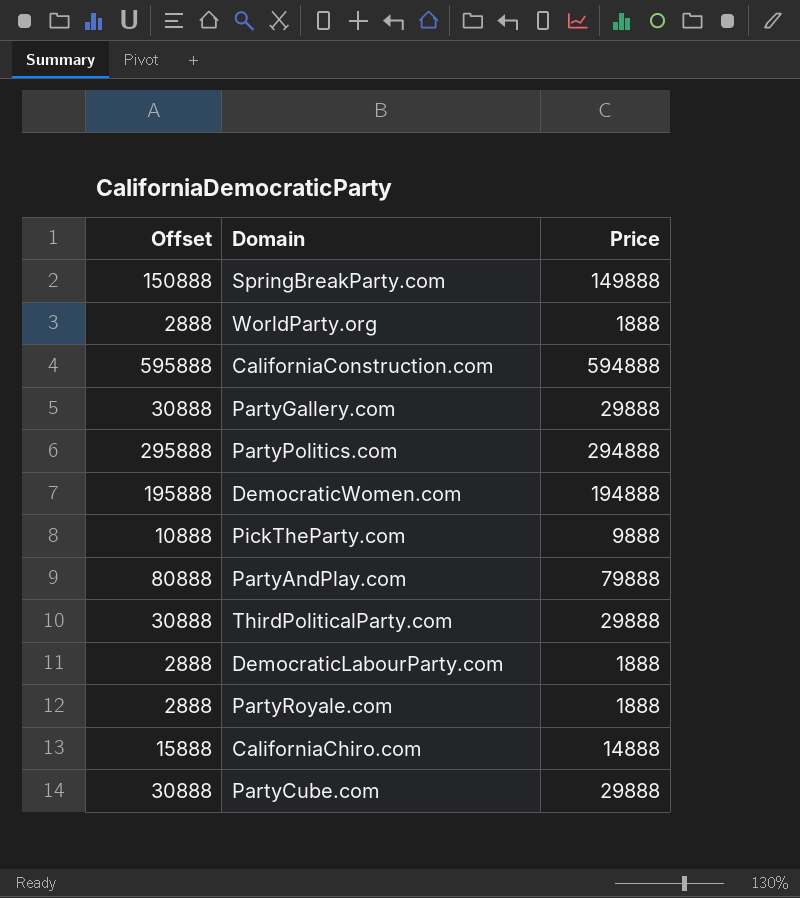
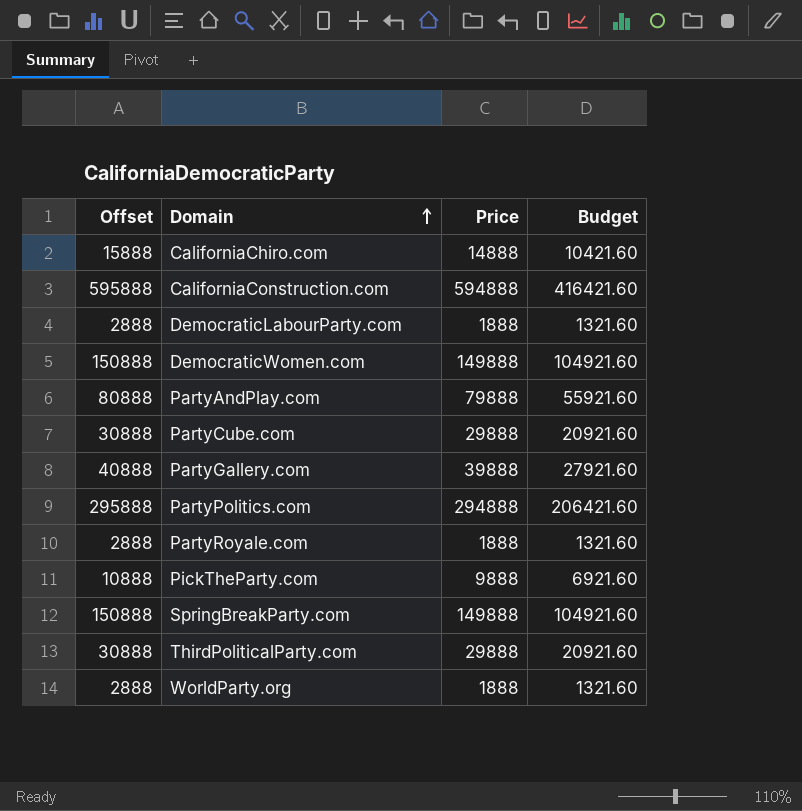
row order: none -> Domain ascending
column Budget | formula: none -> [Price] * 0.7
DemocraticWomen.com | Offset: 195888 -> 150888
DemocraticWomen.com | Price: 194888 -> 149888
PartyGallery.com | Offset: 30888 -> 40888
PartyGallery.com | Price: 29888 -> 39888

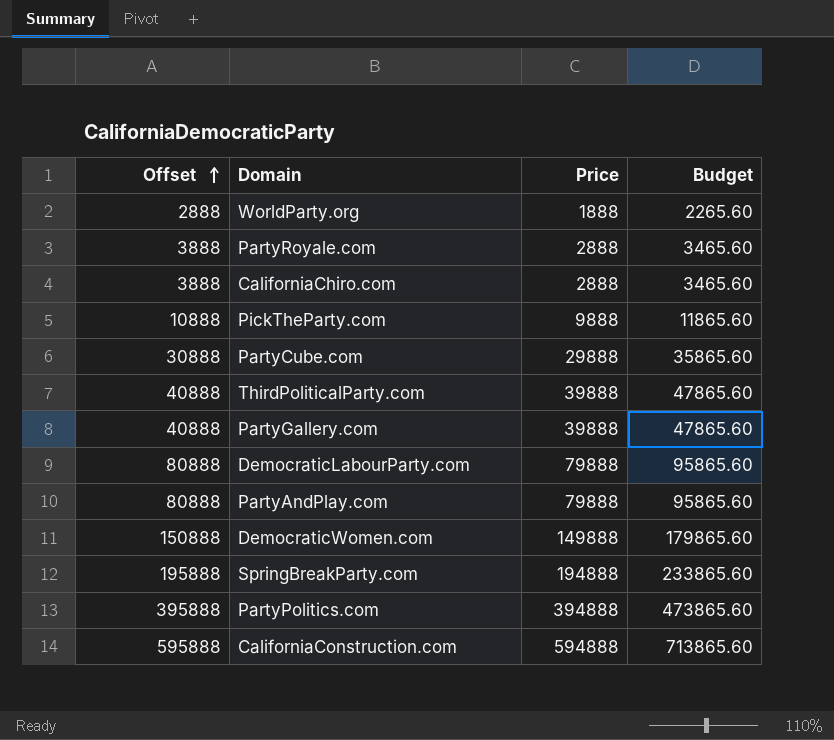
row order: Domain ascending -> Offset ascending
column Budget | formula: [Price] * 0.7 -> [Price] * 1.2
PartyRoyale.com | Offset: 2888 -> 3888
PartyRoyale.com | Price: 1888 -> 2888
CaliforniaChiro.com | Offset: 15888 -> 3888
CaliforniaChiro.com | Price: 14888 -> 2888
ThirdPoliticalParty.com | Offset: 30888 -> 40888
ThirdPoliticalParty.com | Price: 29888 -> 39888
DemocraticLabourParty.com | Offset: 2888 -> 80888
DemocraticLabourParty.com | Price: 1888 -> 79888
SpringBreakParty.com | Offset: 150888 -> 195888
SpringBreakParty.com | Price: 149888 -> 194888
PartyPolitics.com | Offset: 295888 -> 395888
PartyPolitics.com | Price: 294888 -> 394888

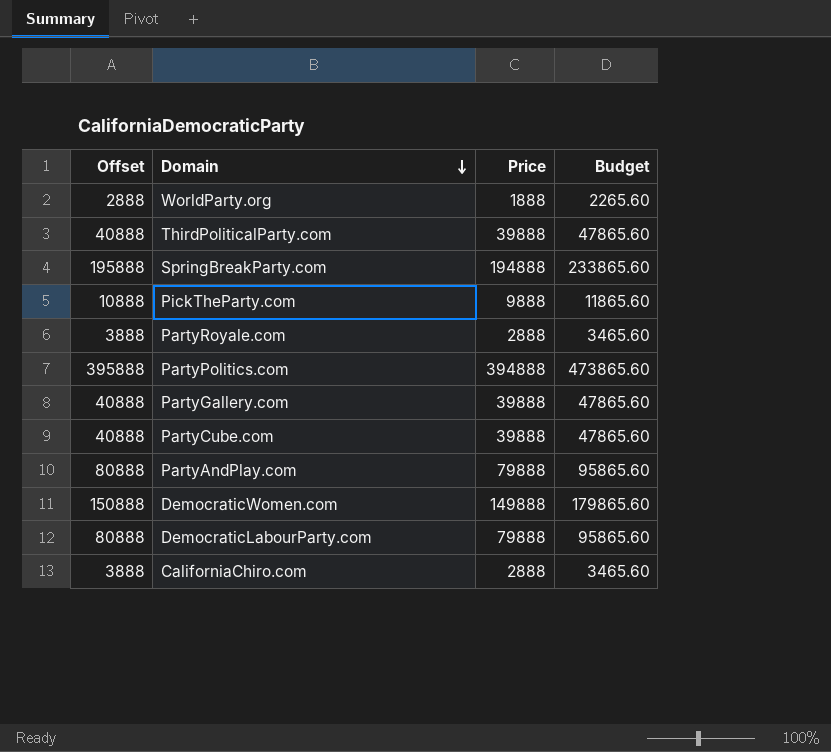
row order: Offset ascending -> Domain descending
row CaliforniaConstruction.com: 595888 | 594888 | 713865.60 -> none
PartyCube.com | Offset: 30888 -> 40888
PartyCube.com | Price: 29888 -> 39888
PartyCube.com | Budget: 35865.60 -> 47865.60

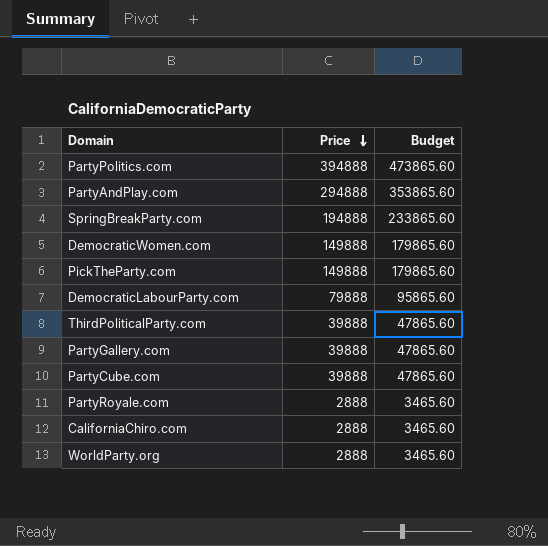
row order: Domain descending -> Price descending
column Offset | formula: [Price] + 1000 -> none
PartyAndPlay.com | Price: 79888 -> 294888
PartyAndPlay.com | Budget: 95865.60 -> 353865.60
PickTheParty.com | Price: 9888 -> 149888
PickTheParty.com | Budget: 11865.60 -> 179865.60
WorldParty.org | Price: 1888 -> 2888
WorldParty.org | Budget: 2265.60 -> 3465.60

